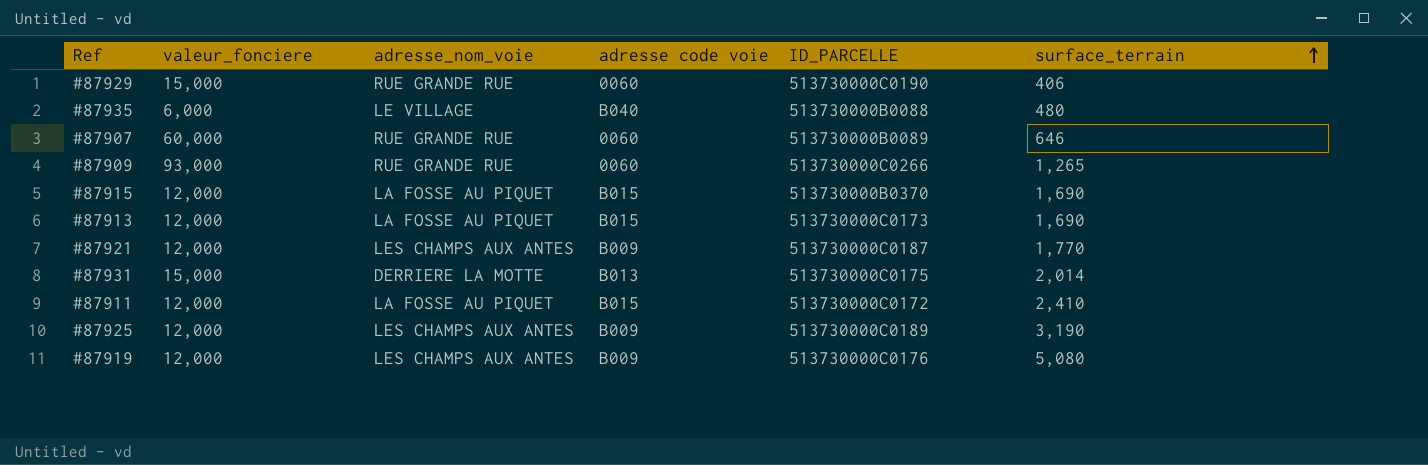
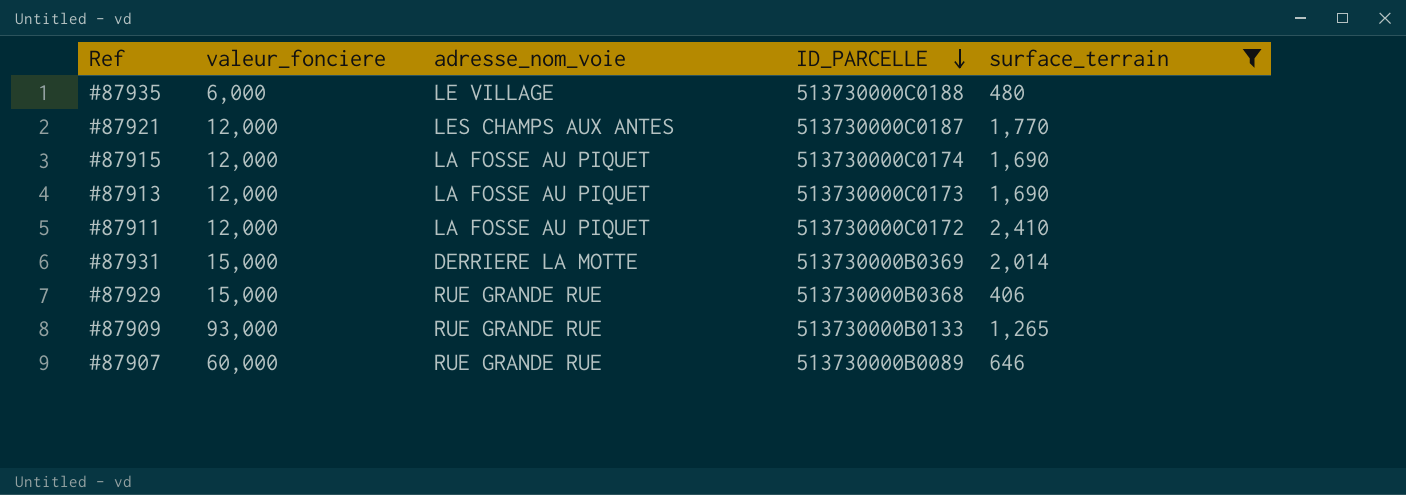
filter: none -> surface_terrain <= 2,410
row order: surface_terrain ascending -> ID_PARCELLE descending
column adresse code voie | position: 4 -> none
#87935 | ID_PARCELLE: 513730000B0088 -> 513730000C0188
#87915 | ID_PARCELLE: 513730000B0370 -> 513730000C0174
#87931 | ID_PARCELLE: 513730000C0175 -> 513730000B0369
#87929 | ID_PARCELLE: 513730000C0190 -> 513730000B0368
#87909 | ID_PARCELLE: 513730000C0266 -> 513730000B0133

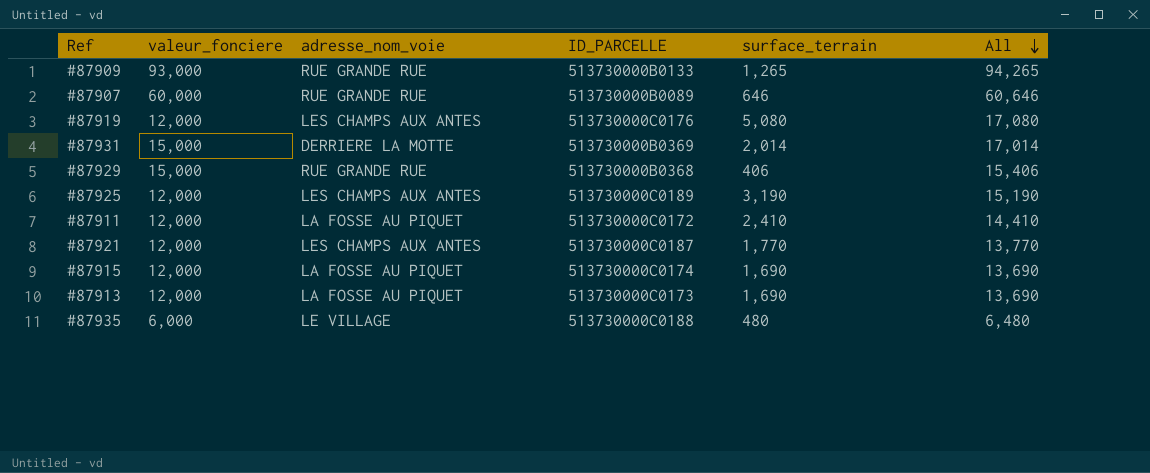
filter: surface_terrain <= 2,410 -> none
row order: ID_PARCELLE descending -> All descending
column All | formula: none -> [valeur_fonciere] + [surface_terrain]

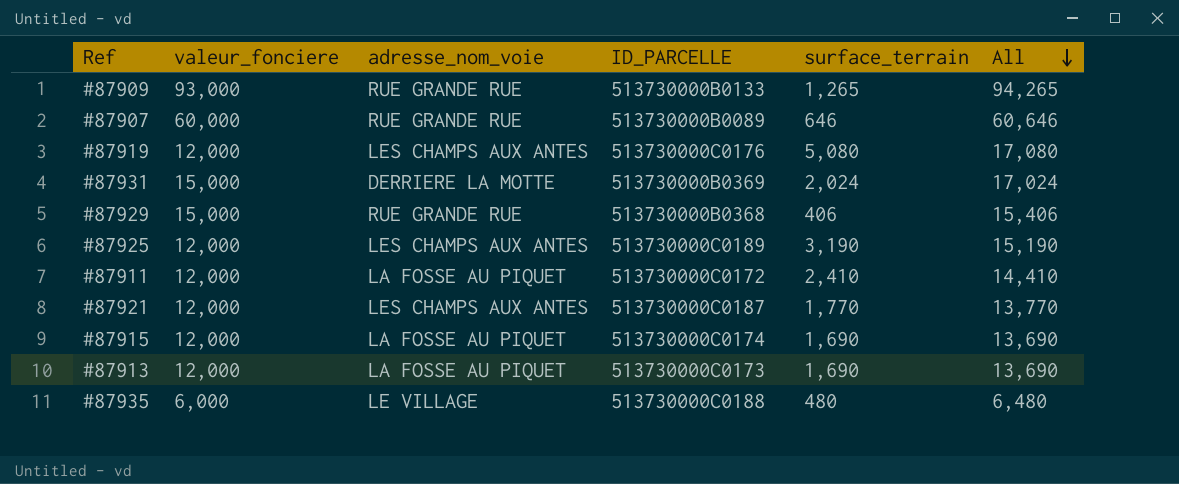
#87931 | surface_terrain: 2,014 -> 2,024
#87931 | All: 17,014 -> 17,024

